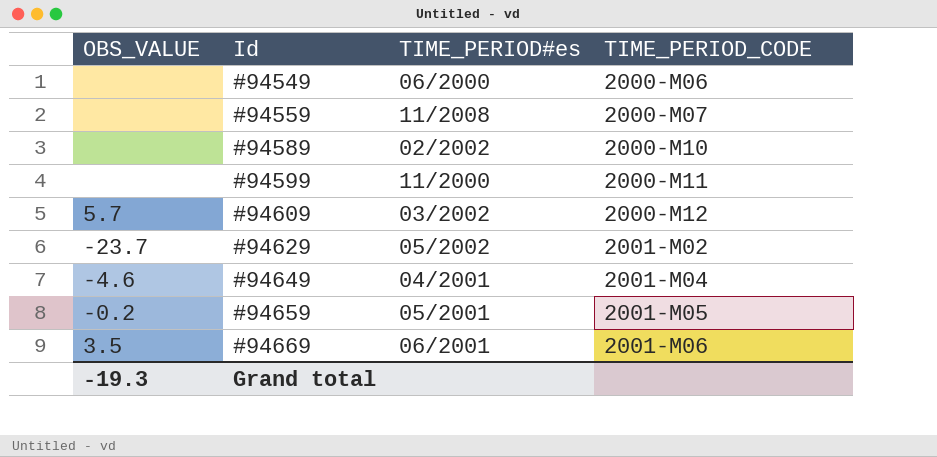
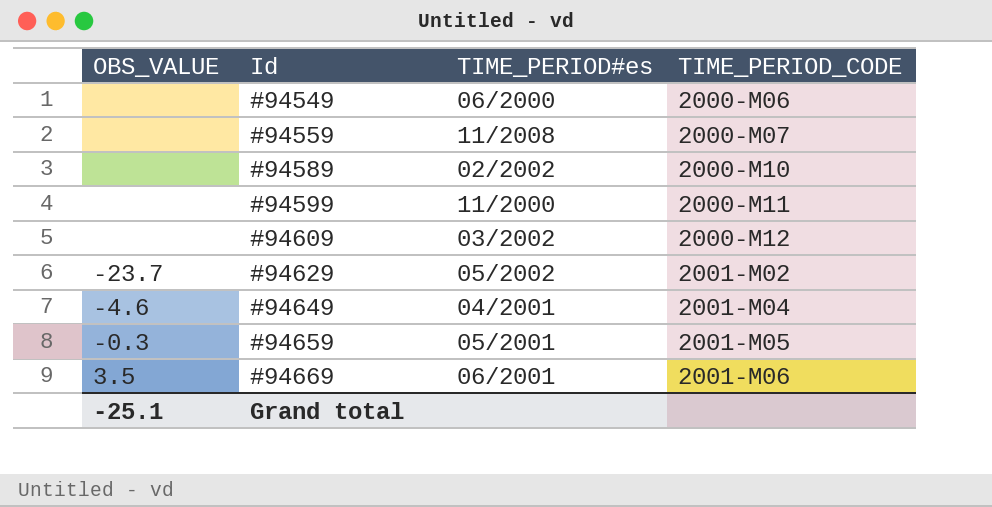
#94609 | OBS_VALUE: 5.7 -> none
#94659 | OBS_VALUE: -0.2 -> -0.3
Grand total | OBS_VALUE: -19.3 -> -25.1

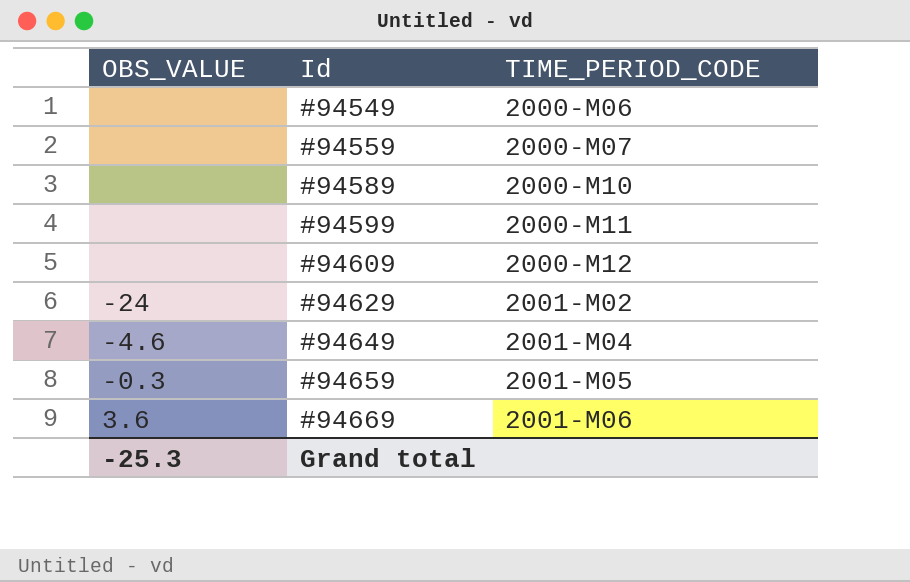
column TIME_PERIOD#es | position: 3 -> none
#94629 | OBS_VALUE: -23.7 -> -24
#94669 | OBS_VALUE: 3.5 -> 3.6
Grand total | OBS_VALUE: -25.1 -> -25.3

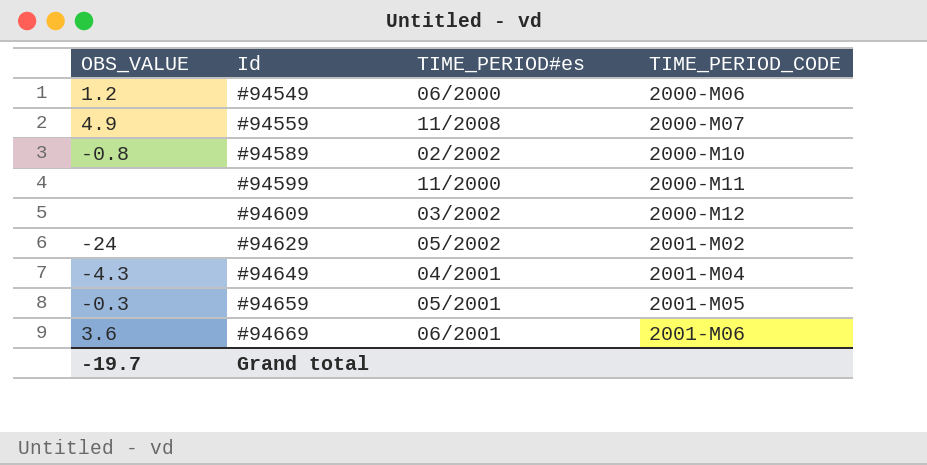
column TIME_PERIOD#es | position: none -> 3
#94549 | OBS_VALUE: none -> 1.2
#94559 | OBS_VALUE: none -> 4.9
#94589 | OBS_VALUE: none -> -0.8
#94649 | OBS_VALUE: -4.6 -> -4.3
Grand total | OBS_VALUE: -25.3 -> -19.7

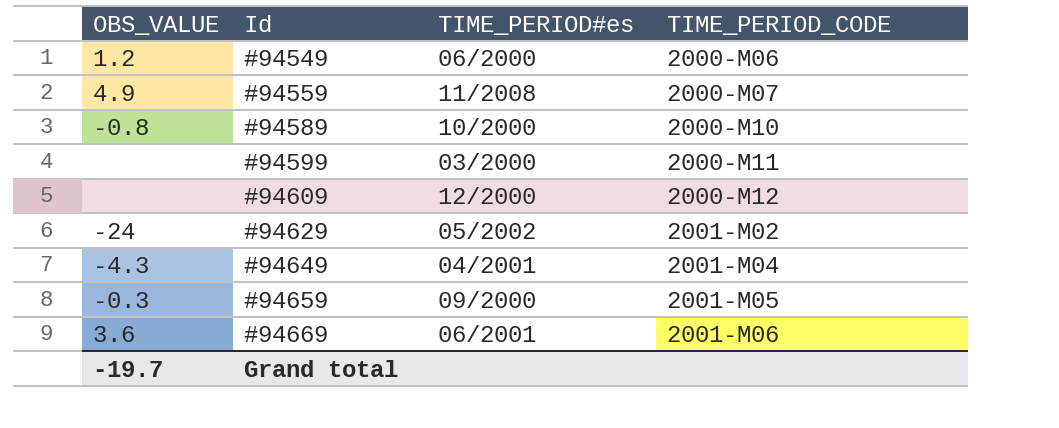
#94589 | TIME_PERIOD#es: 02/2002 -> 10/2000
#94599 | TIME_PERIOD#es: 11/2000 -> 03/2000
#94609 | TIME_PERIOD#es: 03/2002 -> 12/2000
#94659 | TIME_PERIOD#es: 05/2001 -> 09/2000

